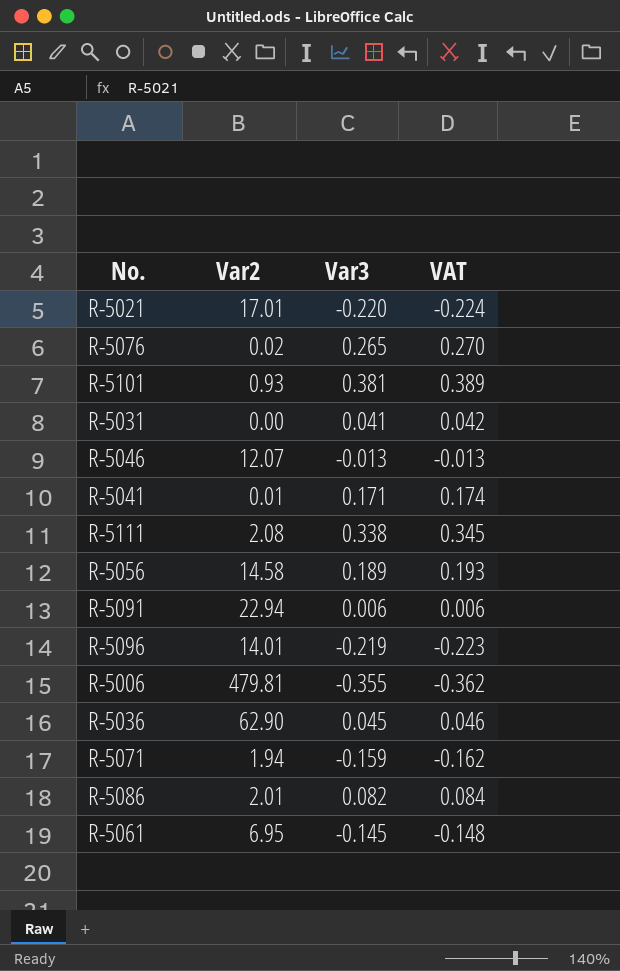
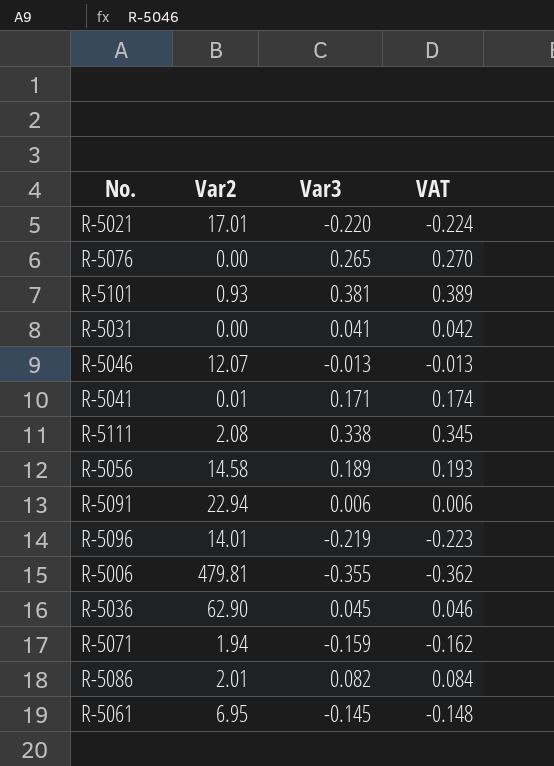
R-5076 | Var2: 0.02 -> 0.00

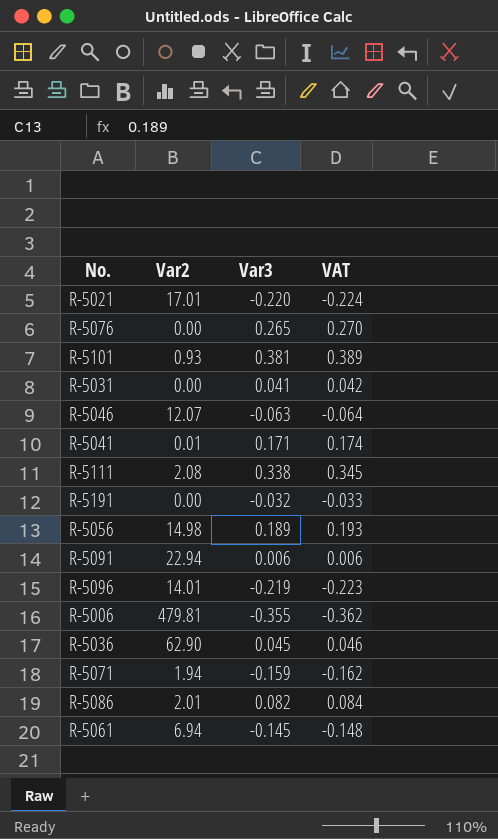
R-5046 | Var3: -0.013 -> -0.063
R-5046 | VAT: -0.013 -> -0.064
row R-5191: none -> 0.00 | -0.032 | -0.033
R-5056 | Var2: 14.58 -> 14.98
R-5061 | Var2: 6.95 -> 6.94

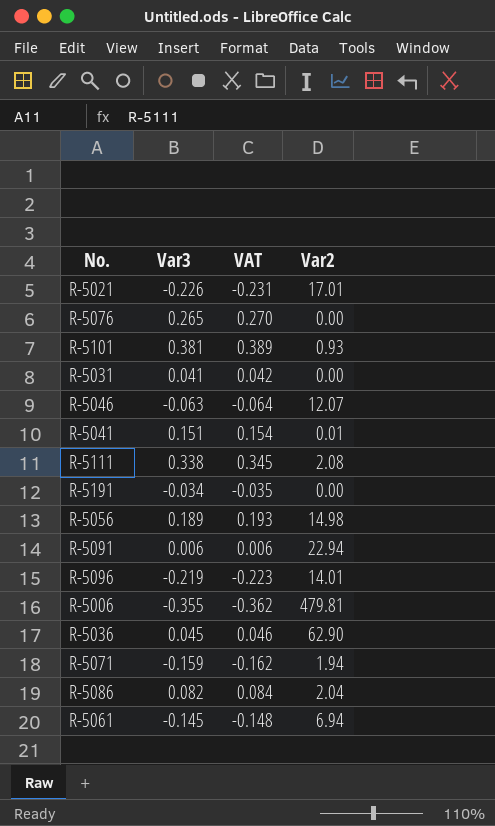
column Var2 | position: 2 -> 4
R-5021 | Var3: -0.220 -> -0.226
R-5021 | VAT: -0.224 -> -0.231
R-5041 | Var3: 0.171 -> 0.151
R-5041 | VAT: 0.174 -> 0.154
R-5191 | Var3: -0.032 -> -0.034
R-5191 | VAT: -0.033 -> -0.035
R-5086 | Var2: 2.01 -> 2.04

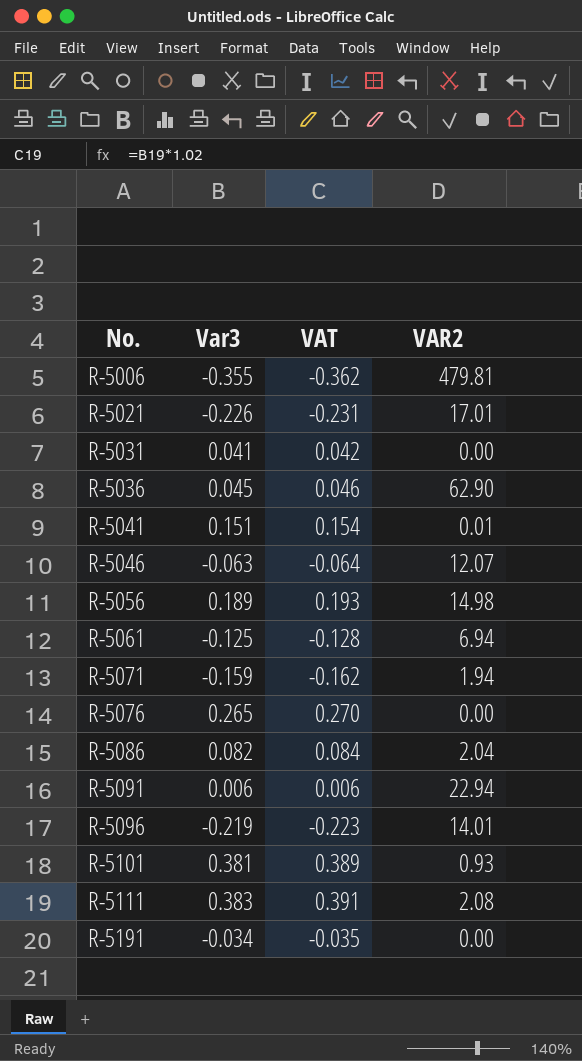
row order: none -> No. ascending
column name: Var2 -> VAR2
R-5061 | Var3: -0.145 -> -0.125
R-5061 | VAT: -0.148 -> -0.128
R-5111 | Var3: 0.338 -> 0.383
R-5111 | VAT: 0.345 -> 0.391

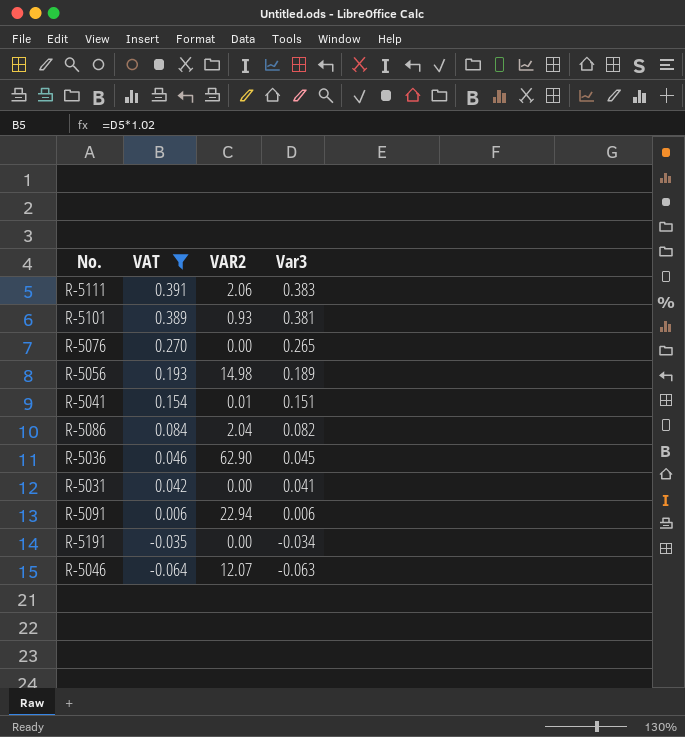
filter: none -> VAT >= -0.064
row order: No. ascending -> VAT descending
column Var3 | position: 2 -> 4
R-5111 | VAR2: 2.08 -> 2.06

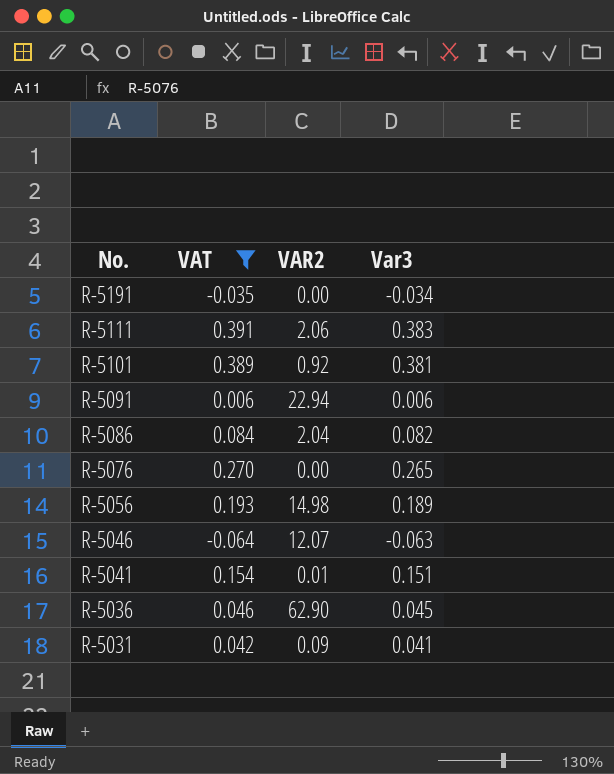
row order: VAT descending -> No. descending
R-5101 | VAR2: 0.93 -> 0.92
R-5031 | VAR2: 0.00 -> 0.09

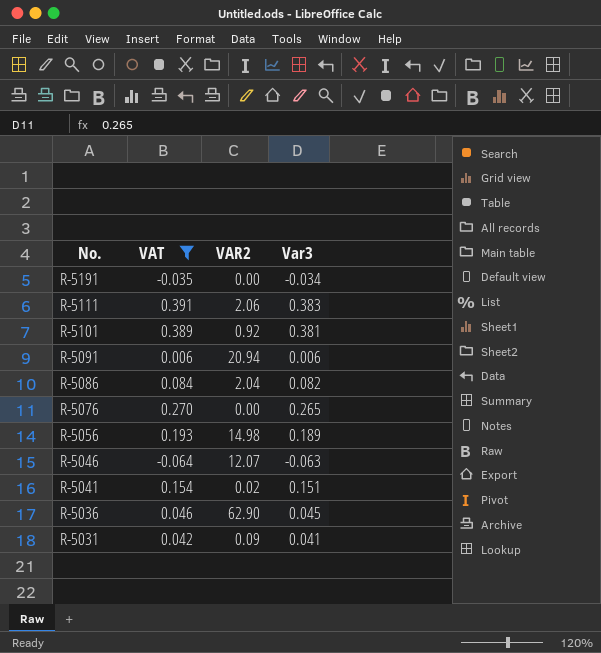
R-5091 | VAR2: 22.94 -> 20.94
R-5041 | VAR2: 0.01 -> 0.02

